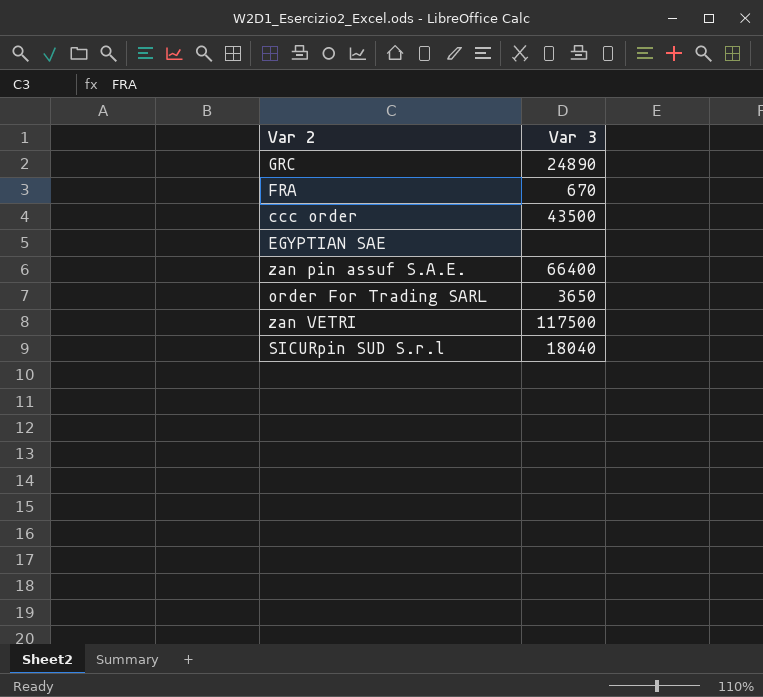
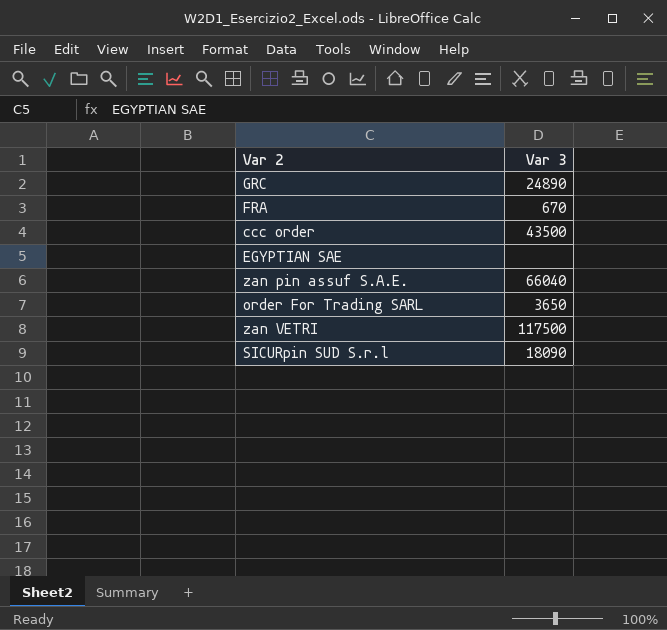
zan pin assuf S.A.E. | Var 3: 66400 -> 66040
SICURpin SUD S.r.l | Var 3: 18040 -> 18090

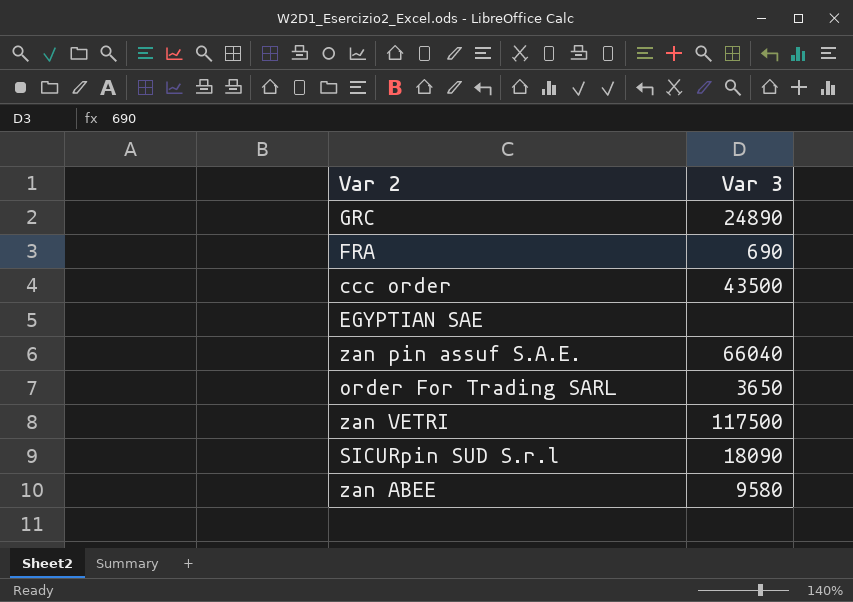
FRA | Var 3: 670 -> 690
row zan ABEE: none -> 9580

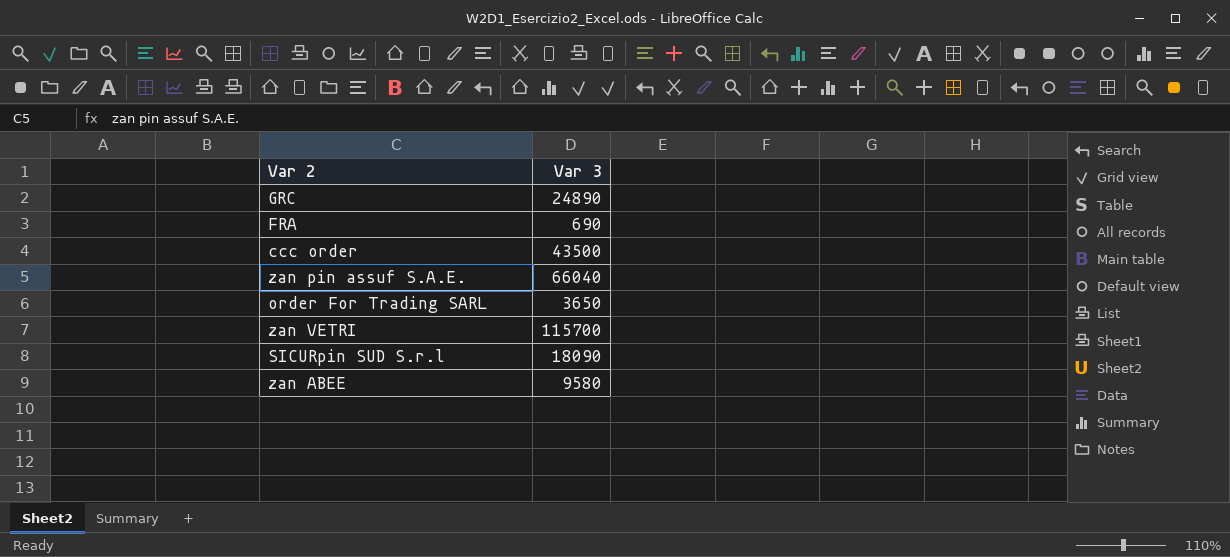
row EGYPTIAN SAE: none -> none
zan VETRI | Var 3: 117500 -> 115700

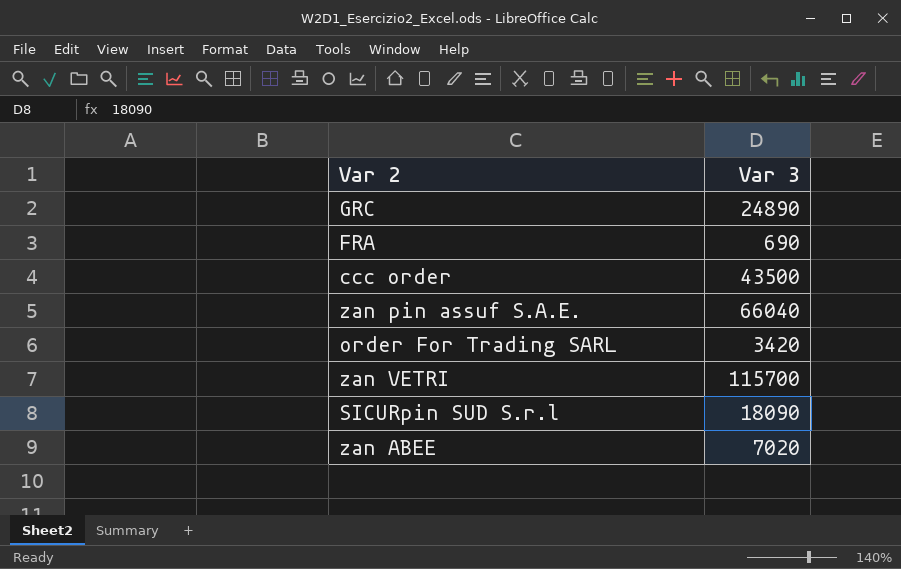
order For Trading SARL | Var 3: 3650 -> 3420
zan ABEE | Var 3: 9580 -> 7020

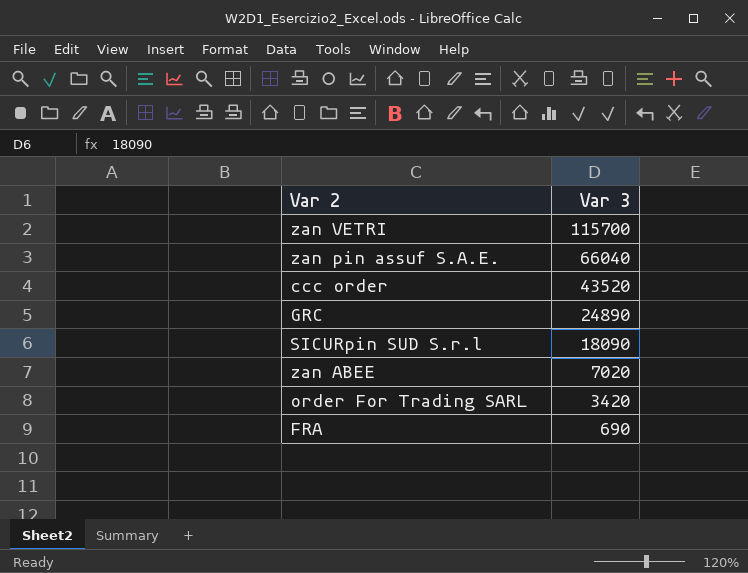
row order: none -> Var 3 descending
ccc order | Var 3: 43500 -> 43520

